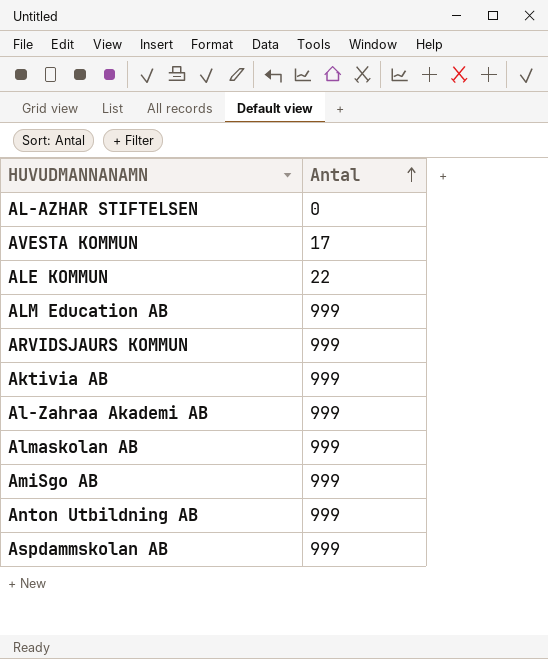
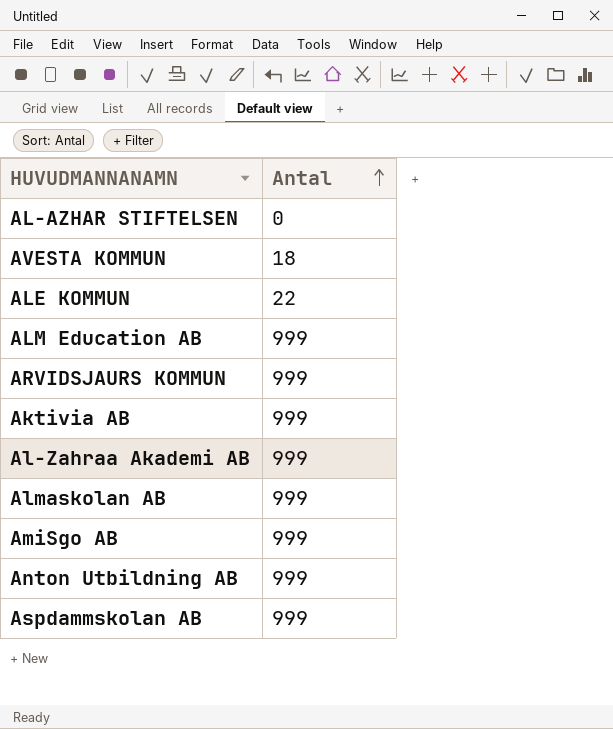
AVESTA KOMMUN | Antal: 17 -> 18

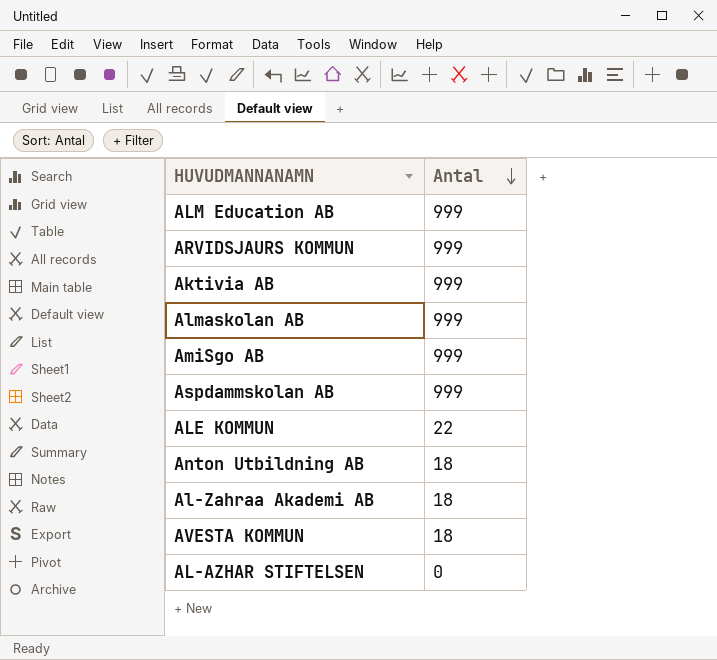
row order: Antal ascending -> Antal descending
Anton Utbildning AB | Antal: 999 -> 18
Al-Zahraa Akademi AB | Antal: 999 -> 18

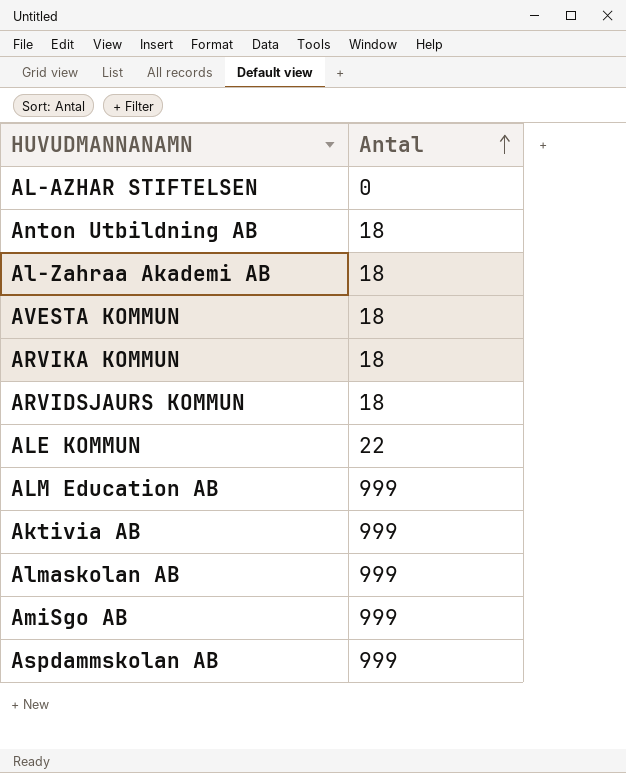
row order: Antal descending -> Antal ascending
row ARVIKA KOMMUN: none -> 18
ARVIDSJAURS KOMMUN | Antal: 999 -> 18

